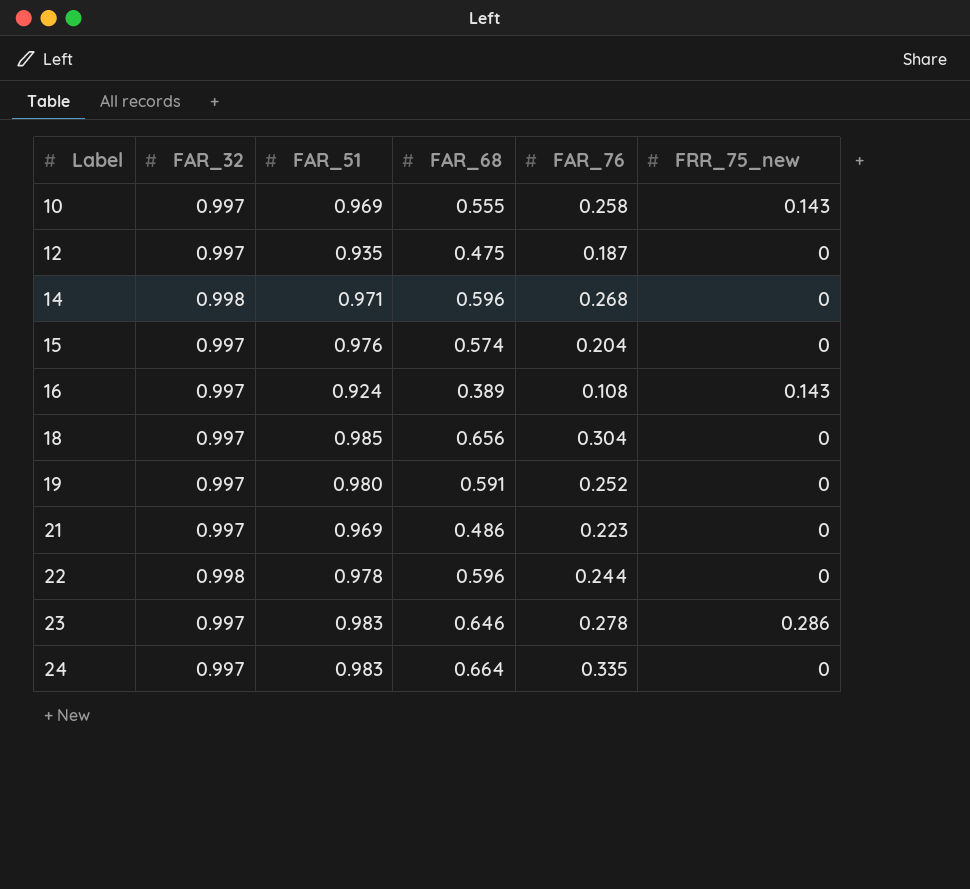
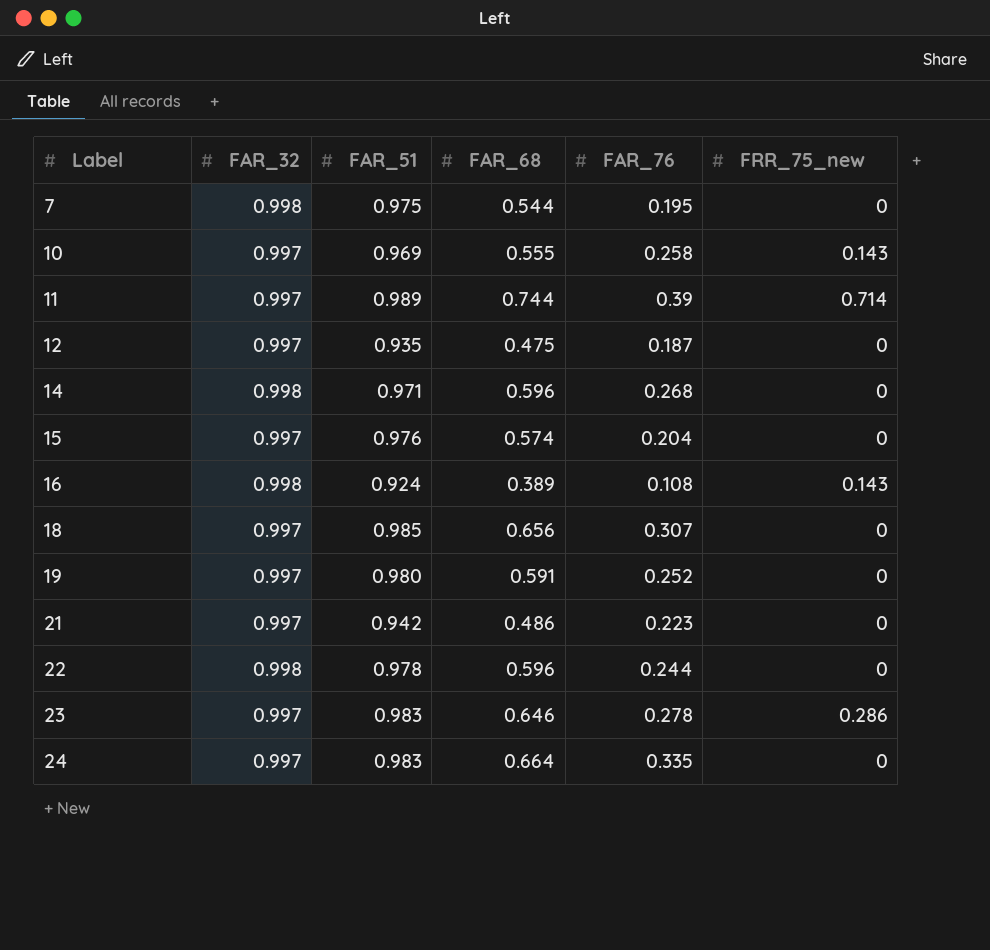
row 7: none -> 0.998 | 0.975 | 0.544 | 0.195 | 0
row 11: none -> 0.997 | 0.989 | 0.744 | 0.39 | 0.714
16 | FAR_32: 0.997 -> 0.998
18 | FAR_76: 0.304 -> 0.307
21 | FAR_51: 0.969 -> 0.942

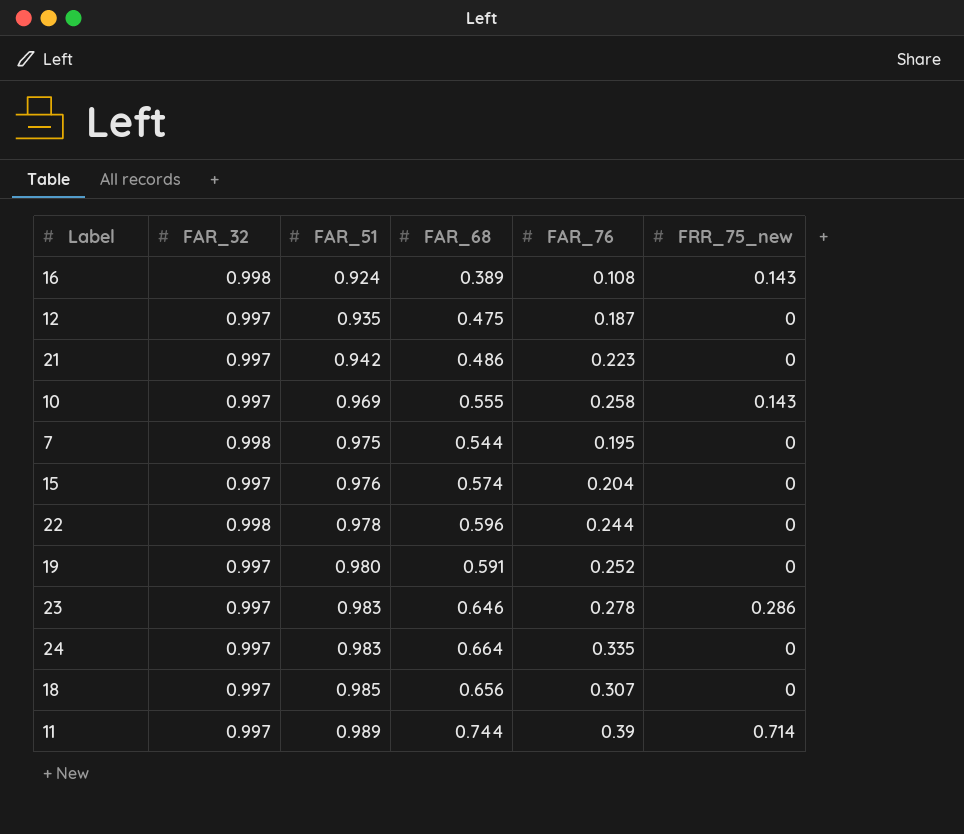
row order: Label ascending -> FAR_51 ascending
row 14: 0.998 | 0.971 | 0.596 | 0.268 | 0 -> none

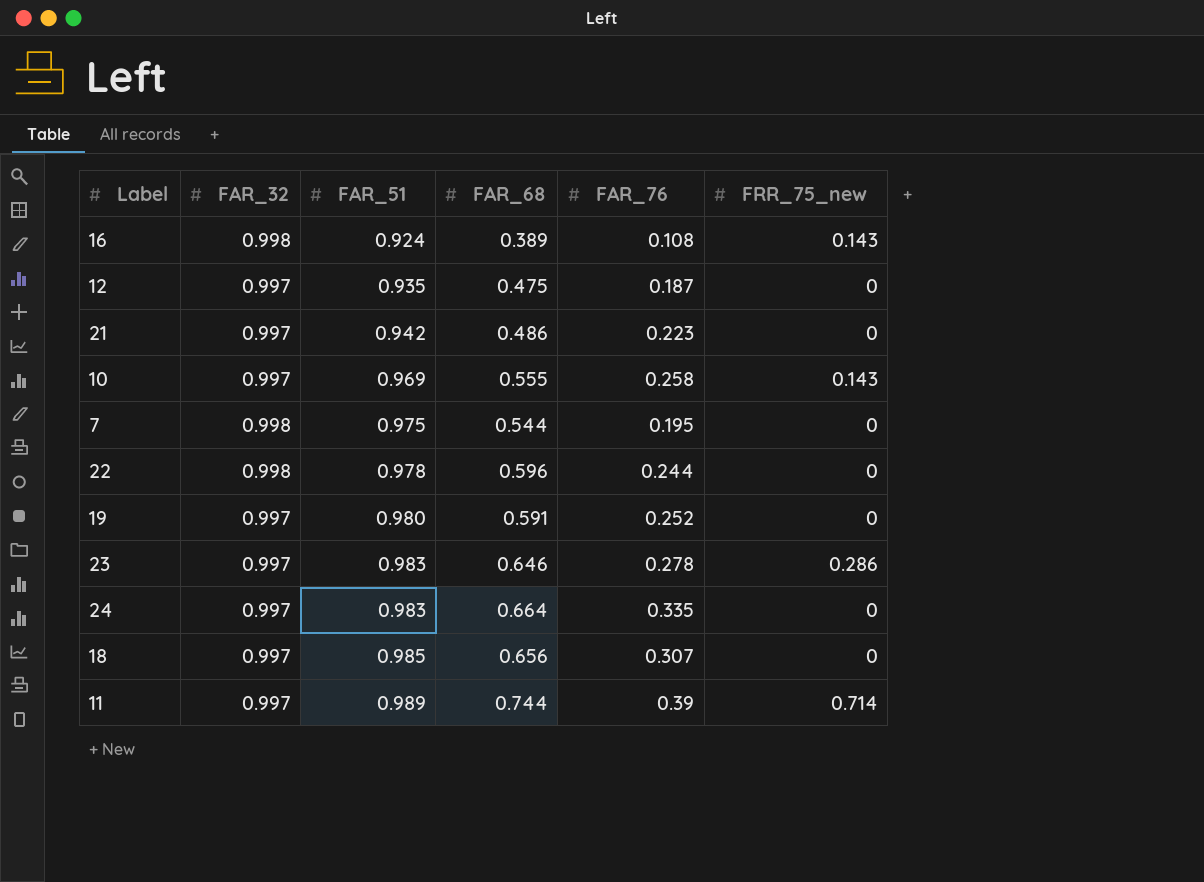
row 15: 0.997 | 0.976 | 0.574 | 0.204 | 0 -> none

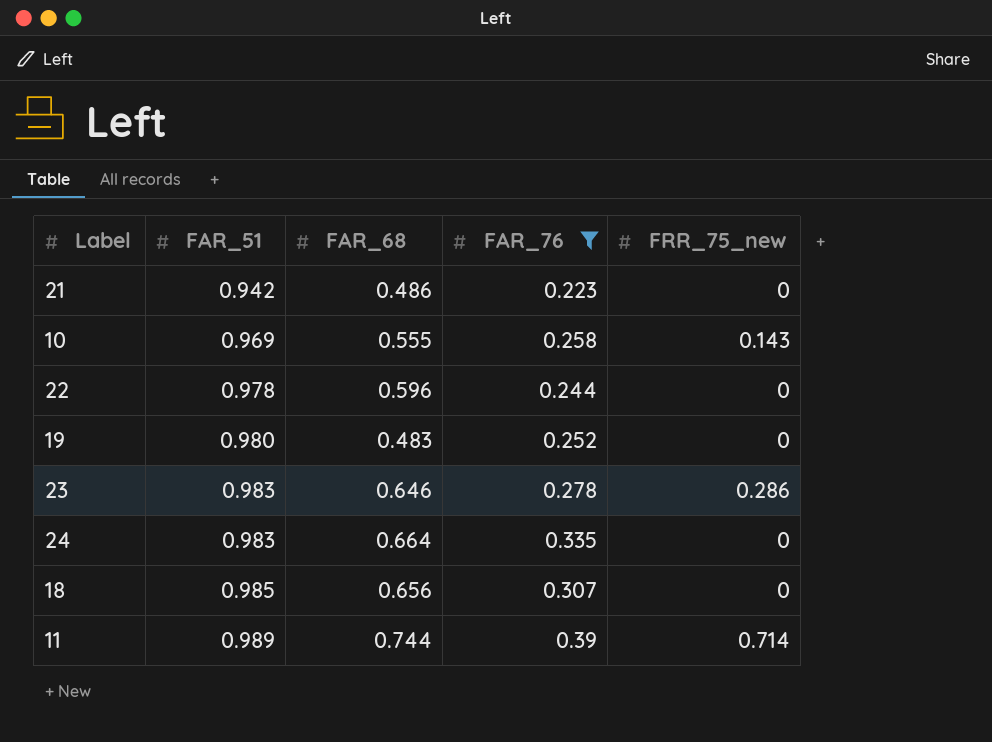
filter: none -> FAR_76 >= 0.223
column FAR_32 | position: 2 -> none
19 | FAR_68: 0.591 -> 0.483

